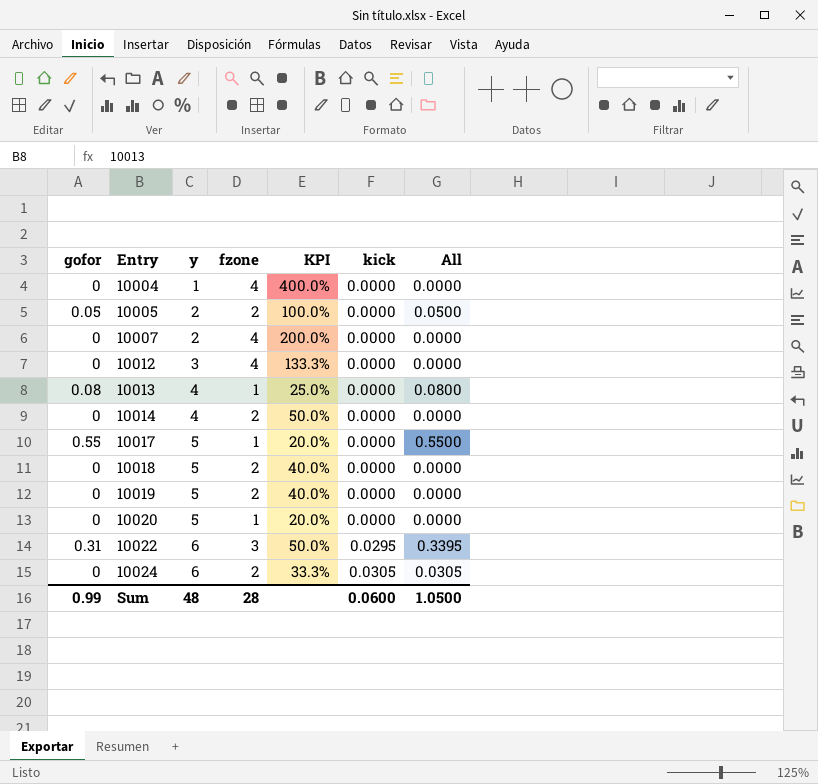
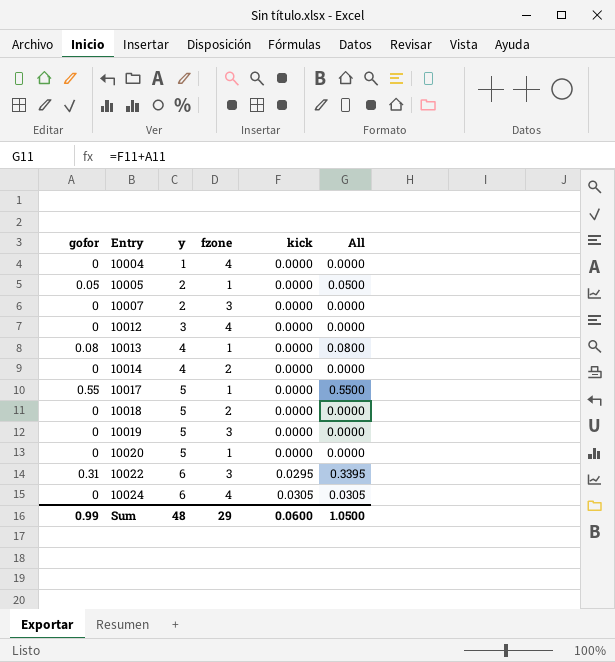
column KPI | formula: [fzone] / [y] -> none
10005 | fzone: 2 -> 1
10007 | fzone: 4 -> 3
10019 | fzone: 2 -> 3
10024 | fzone: 2 -> 4
Sum | fzone: 28 -> 29

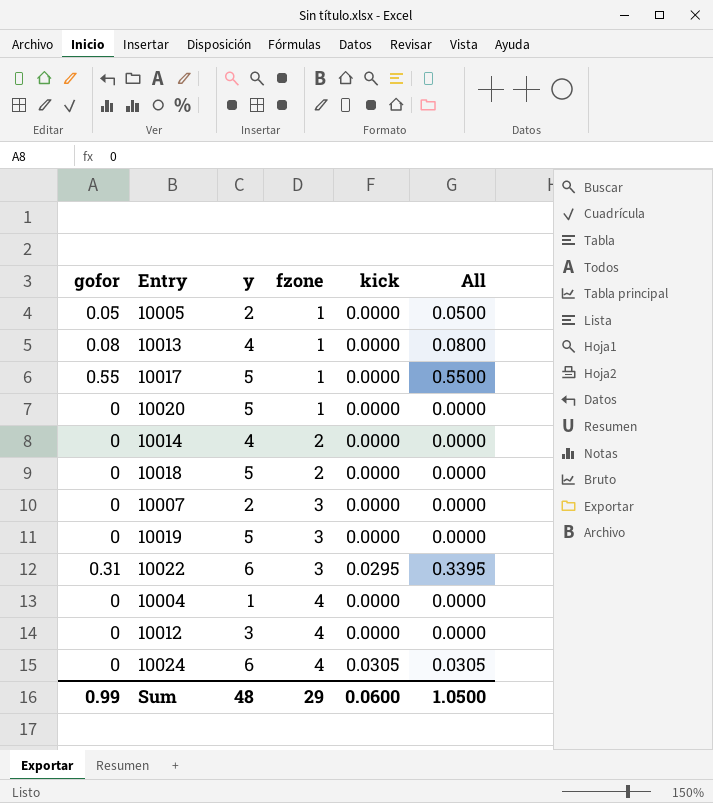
row order: Entry ascending -> fzone ascending

